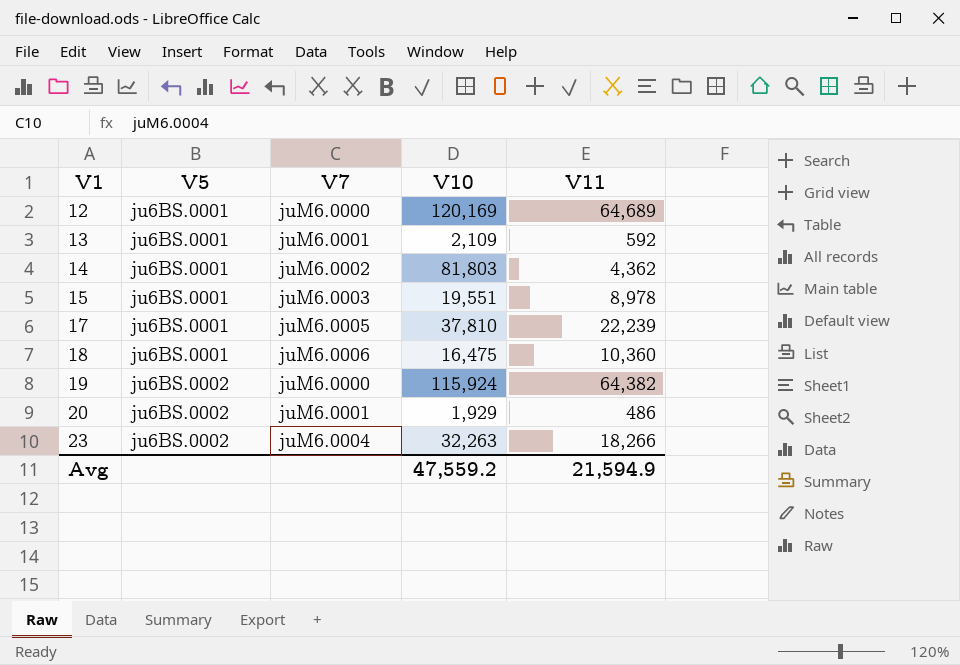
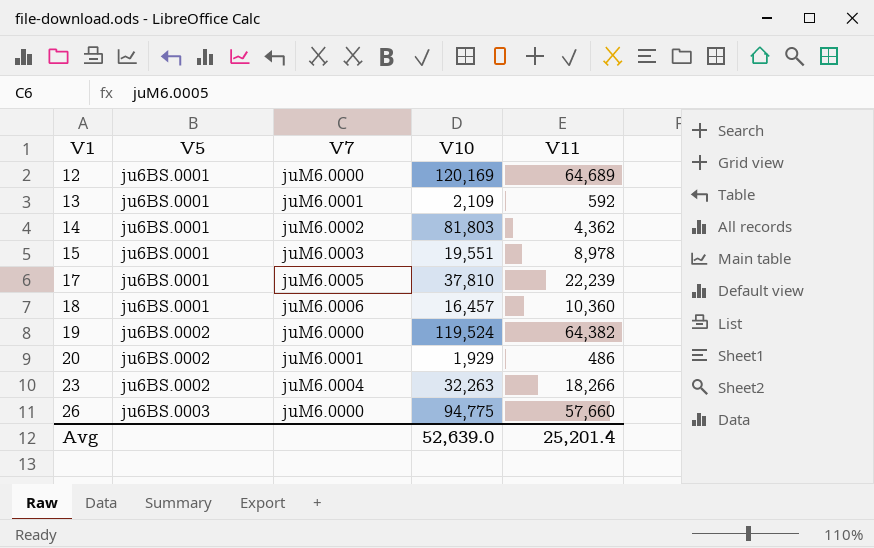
18 | V10: 16,475 -> 16,457
19 | V10: 115,924 -> 119,524
row 26: none -> ju6BS.0003 | juM6.0000 | 94,775 | 57,660
Avg | V10: 47,559.2 -> 52,639.0
Avg | V11: 21,594.9 -> 25,201.4

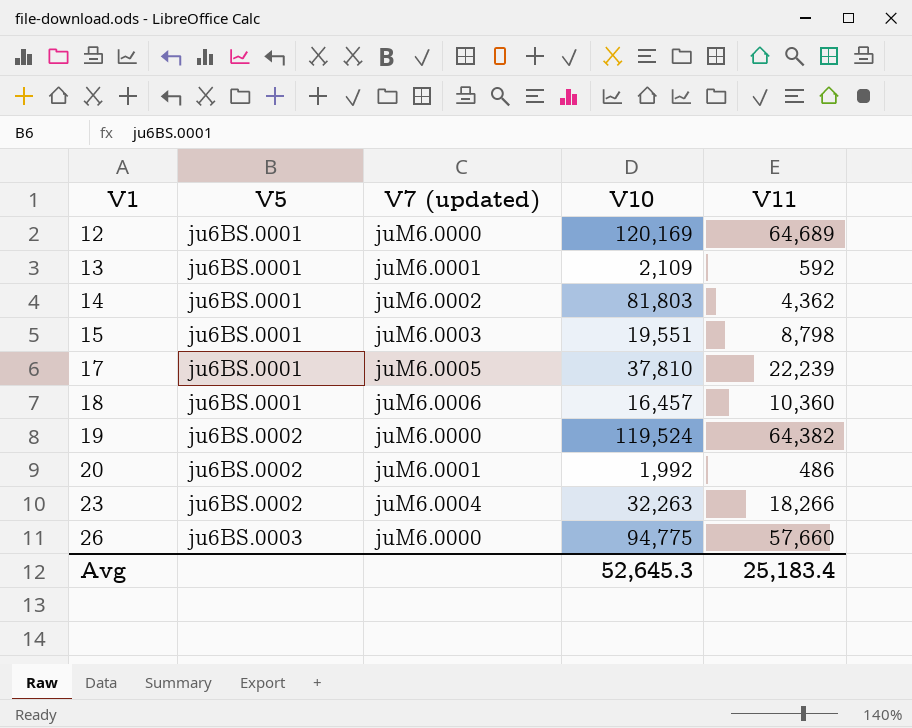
column name: V7 -> V7 (updated)
15 | V11: 8,978 -> 8,798
20 | V10: 1,929 -> 1,992
Avg | V10: 52,639.0 -> 52,645.3
Avg | V11: 25,201.4 -> 25,183.4

